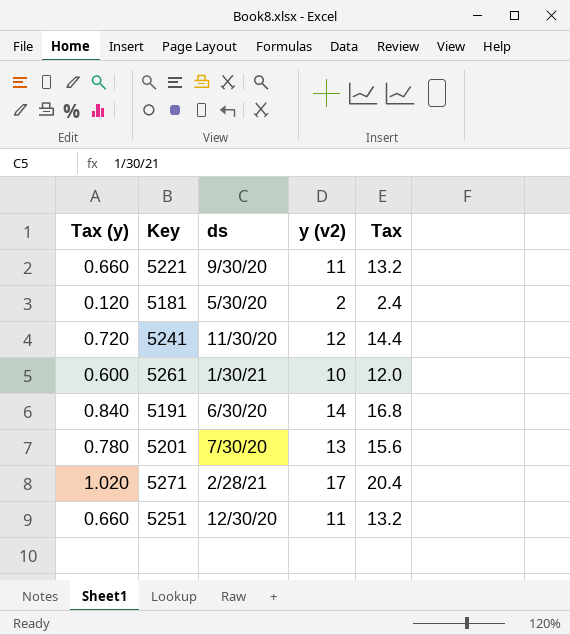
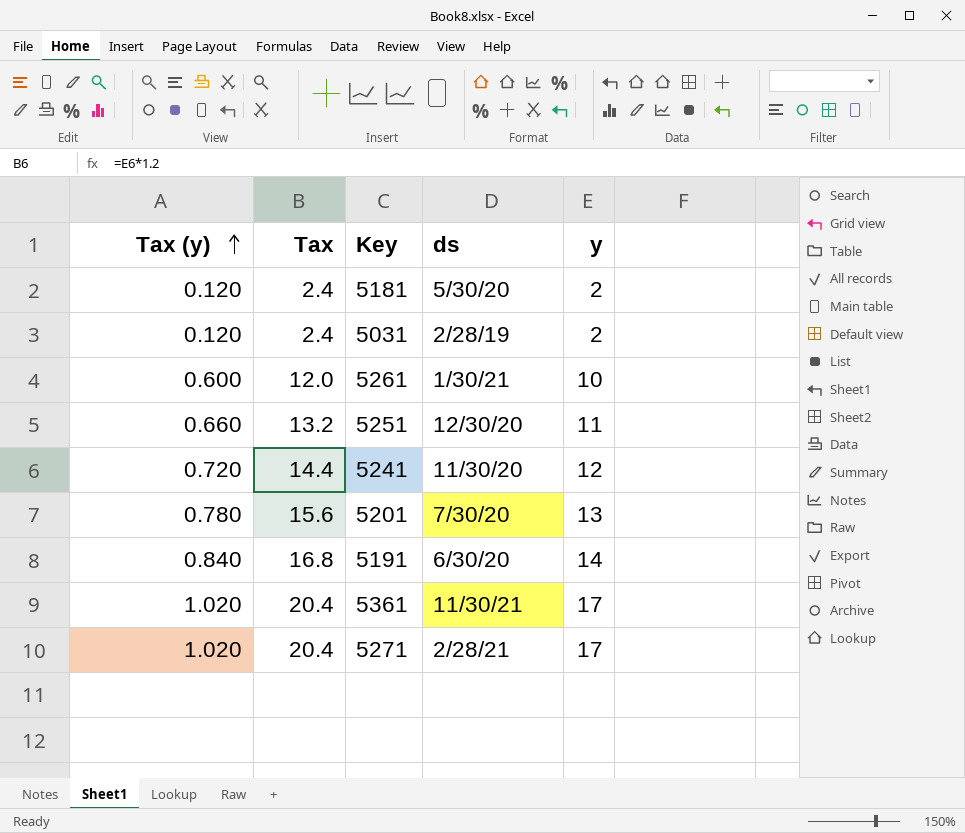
row order: none -> Tax (y) ascending
column Tax | position: 5 -> 2
column name: y (v2) -> y
row 5221: 0.660 | 9/30/20 | 11 | 13.2 -> none
row 5031: none -> 0.120 | 2.4 | 2/28/19 | 2
row 5361: none -> 1.020 | 20.4 | 11/30/21 | 17

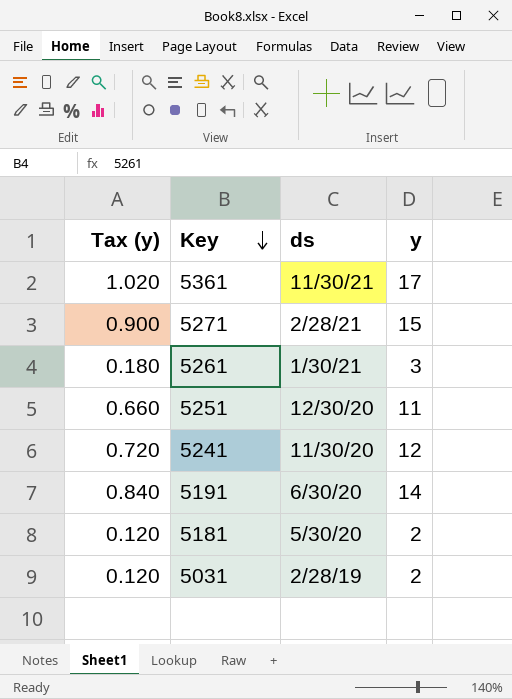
row order: Tax (y) ascending -> Key descending
column Tax | formula: [y] * 1.2 -> none
row 5201: 0.780 | 15.6 | 7/30/20 | 13 -> none
5271 | Tax (y): 1.020 -> 0.900
5271 | y: 17 -> 15
5261 | Tax (y): 0.600 -> 0.180
5261 | y: 10 -> 3

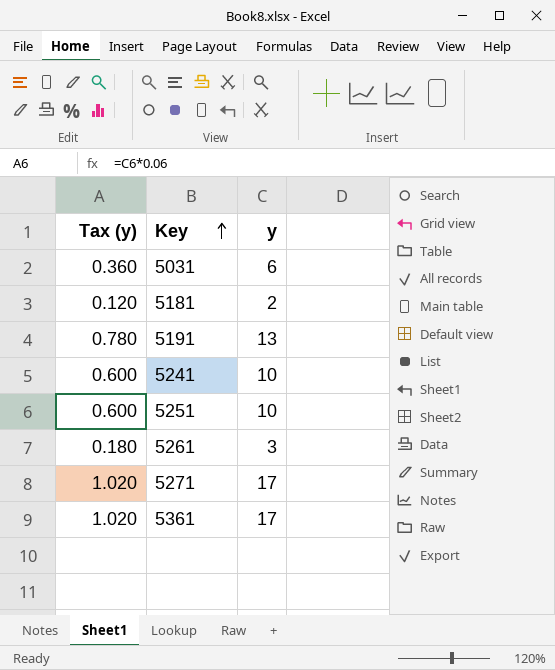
row order: Key descending -> Key ascending
column ds | position: 3 -> none
5031 | Tax (y): 0.120 -> 0.360
5031 | y: 2 -> 6
5191 | Tax (y): 0.840 -> 0.780
5191 | y: 14 -> 13
5241 | Tax (y): 0.720 -> 0.600
5241 | y: 12 -> 10
5251 | Tax (y): 0.660 -> 0.600
5251 | y: 11 -> 10
5271 | Tax (y): 0.900 -> 1.020
5271 | y: 15 -> 17

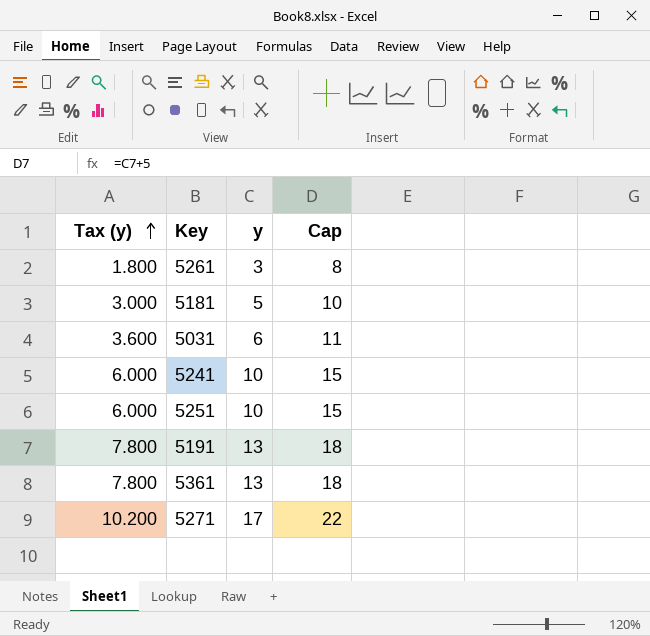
row order: Key ascending -> Tax (y) ascending
column Tax (y) | formula: [y] * 0.06 -> [y] * 0.6
column Cap | formula: none -> [y] + 5
5181 | y: 2 -> 5
5361 | y: 17 -> 13

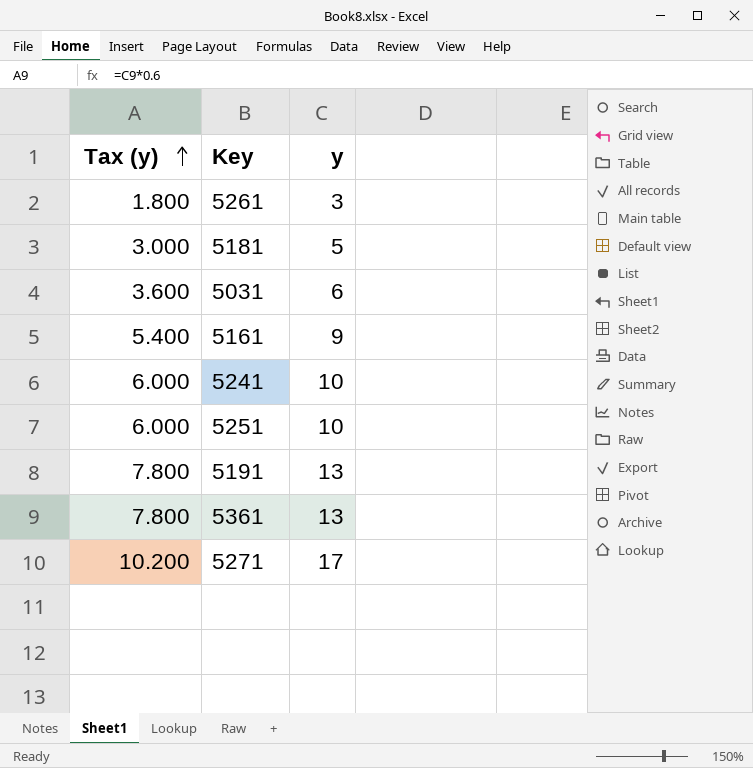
column Cap | formula: [y] + 5 -> none
row 5161: none -> 5.400 | 9

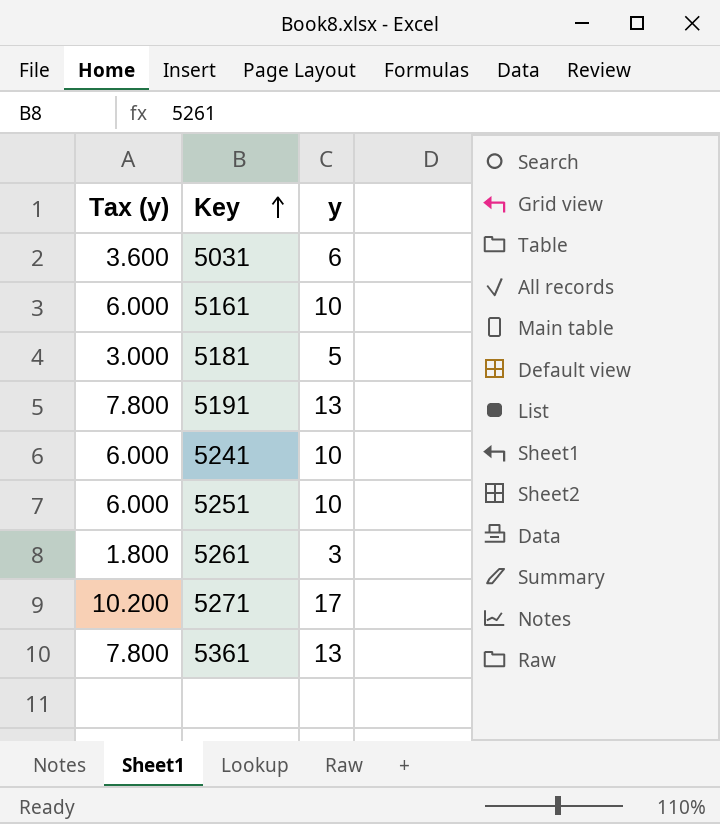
row order: Tax (y) ascending -> Key ascending
5161 | Tax (y): 5.400 -> 6.000
5161 | y: 9 -> 10

